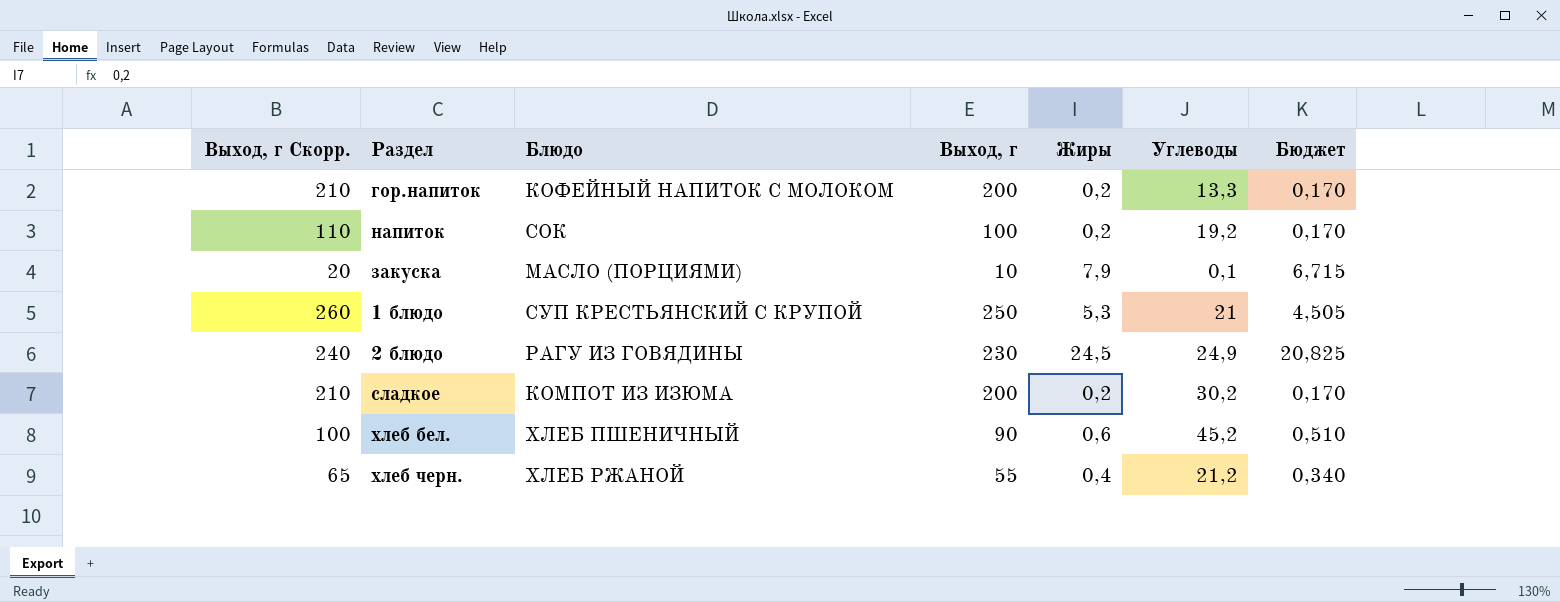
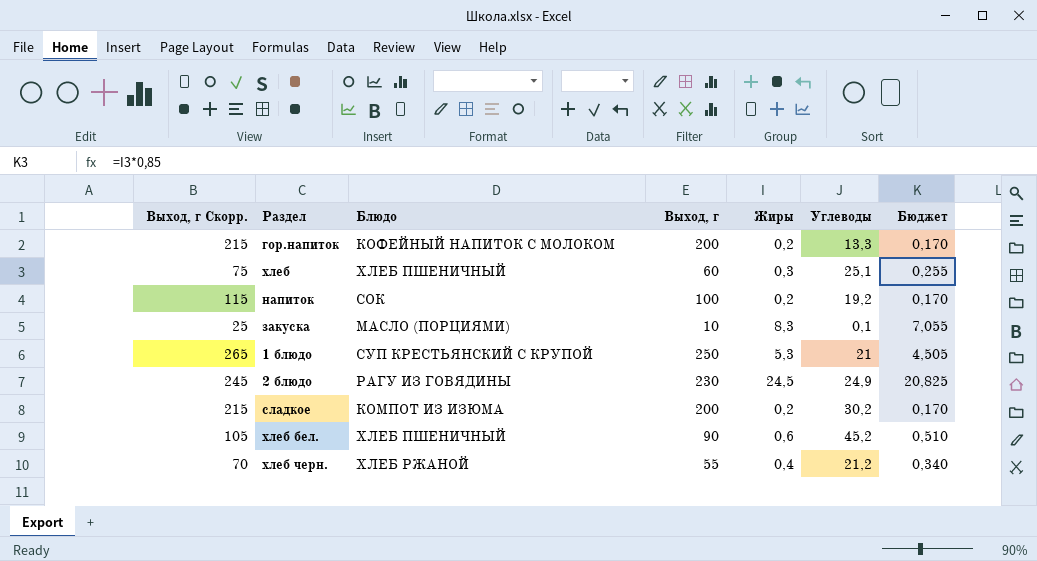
column Выход, г Скорр. | formula: [Выход, г] + 10 -> [Выход, г] + 15
row хлеб: none -> 75 | ХЛЕБ ПШЕНИЧНЫЙ | 60 | 0,3 | 25,1 | 0,255
закуска | Жиры: 7,9 -> 8,3
закуска | Бюджет: 6,715 -> 7,055

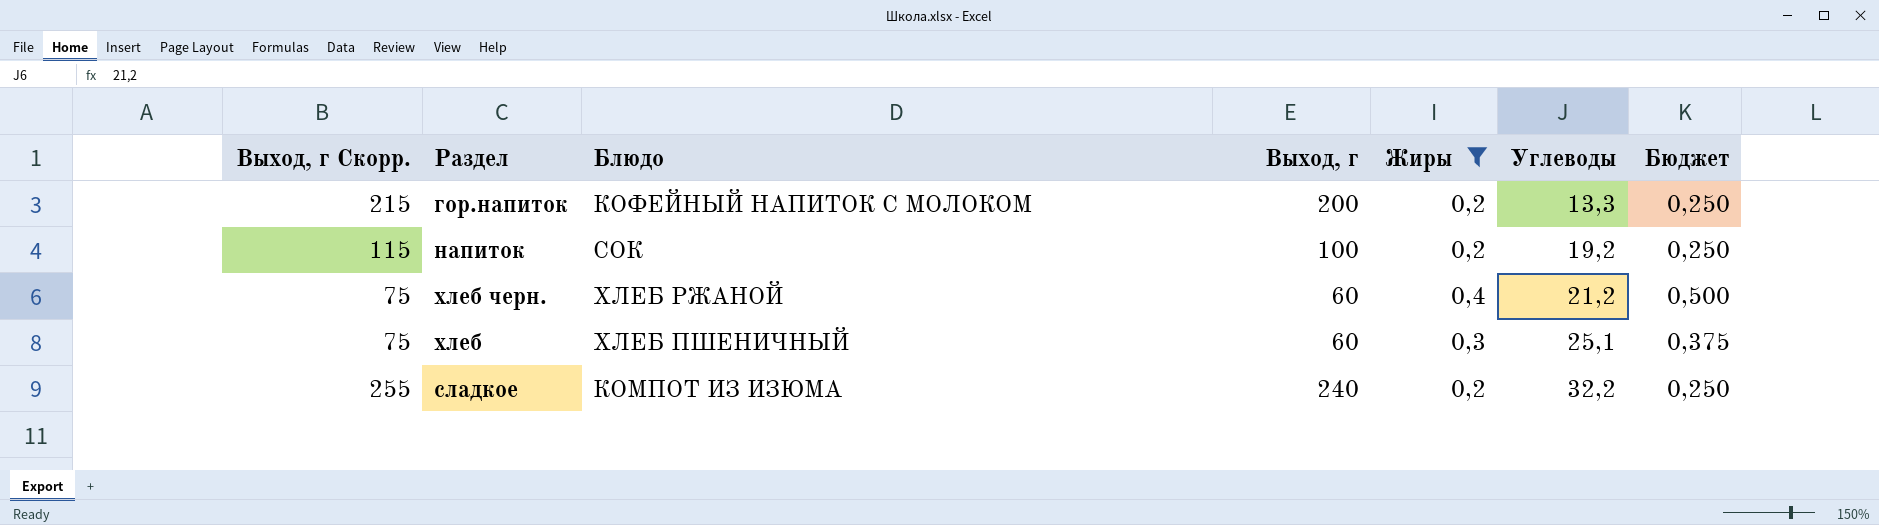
filter: none -> Жиры <= 0,4
row order: none -> Углеводы ascending
column Бюджет | formula: [Жиры] * 0,85 -> [Жиры] * 1,25
хлеб черн. | Выход, г Скорр.: 70 -> 75
хлеб черн. | Выход, г: 55 -> 60
сладкое | Выход, г Скорр.: 215 -> 255
сладкое | Выход, г: 200 -> 240
сладкое | Углеводы: 30,2 -> 32,2

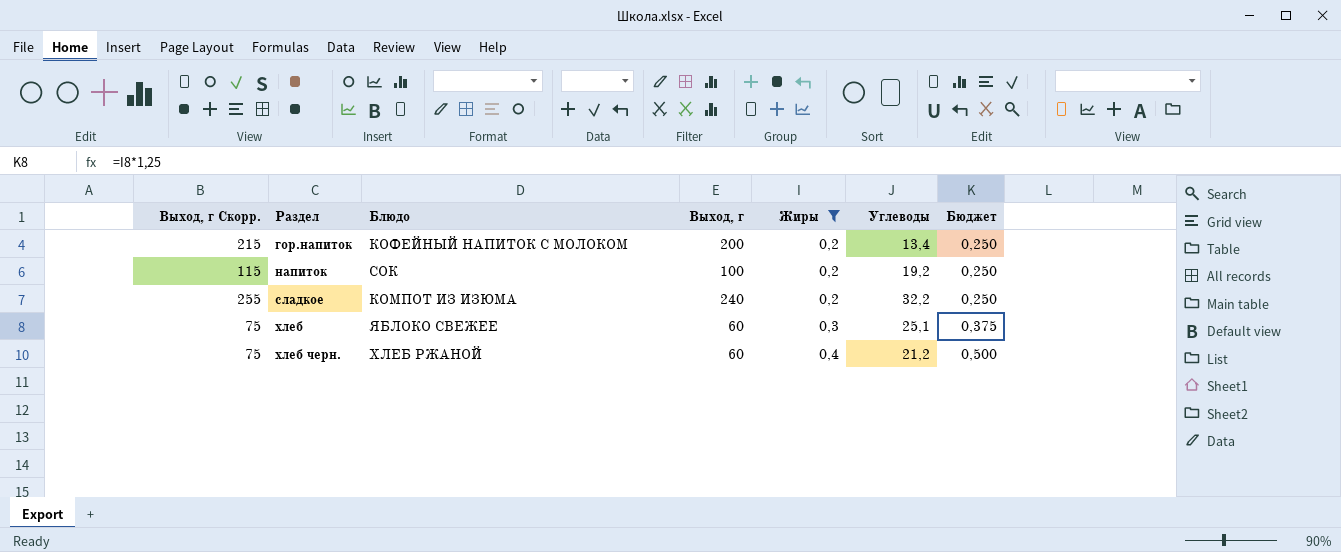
row order: Углеводы ascending -> Раздел ascending
гор.напиток | Углеводы: 13,3 -> 13,4
хлеб | Блюдо: ХЛЕБ ПШЕНИЧНЫЙ -> ЯБЛОКО СВЕЖЕЕ

